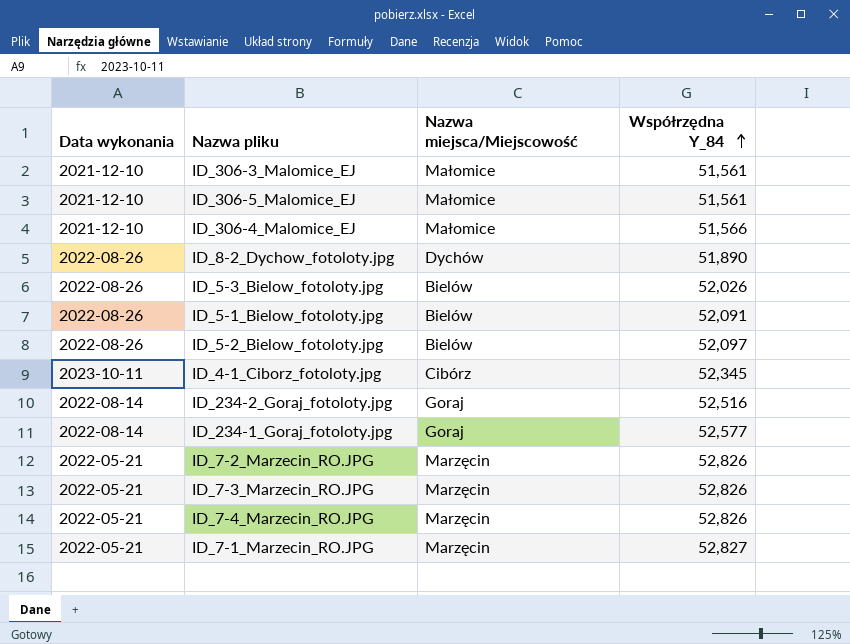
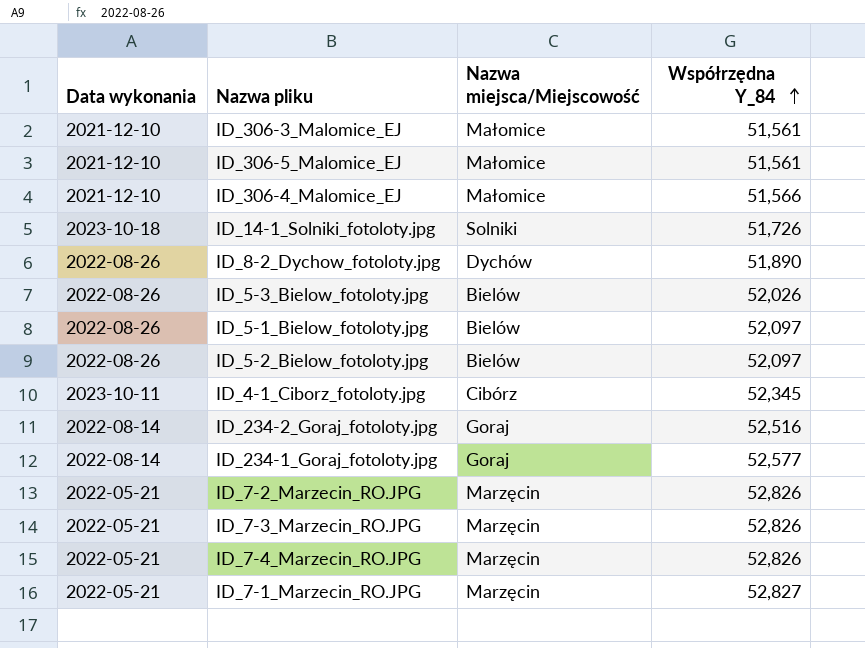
row ID_14-1_Solniki_fotoloty.jpg: none -> 2023-10-18 | Solniki | 51,726
ID_5-1_Bielow_fotoloty.jpg | Współrzędna Y_84: 52,091 -> 52,097

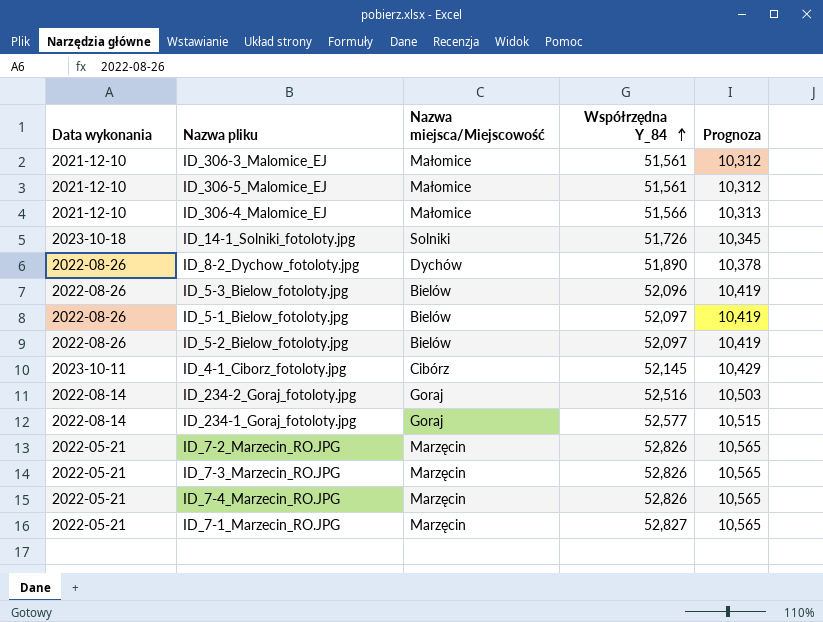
column Prognoza | formula: none -> [Współrzędna Y_84] * 0,2
ID_5-3_Bielow_fotoloty.jpg | Współrzędna Y_84: 52,026 -> 52,096
ID_4-1_Ciborz_fotoloty.jpg | Współrzędna Y_84: 52,345 -> 52,145

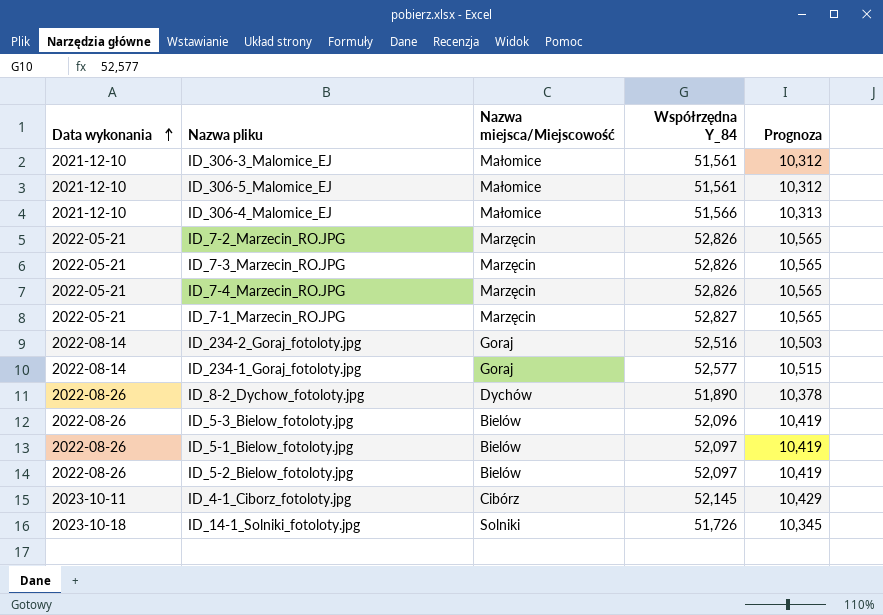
row order: Współrzędna Y_84 ascending -> Data wykonania ascending

